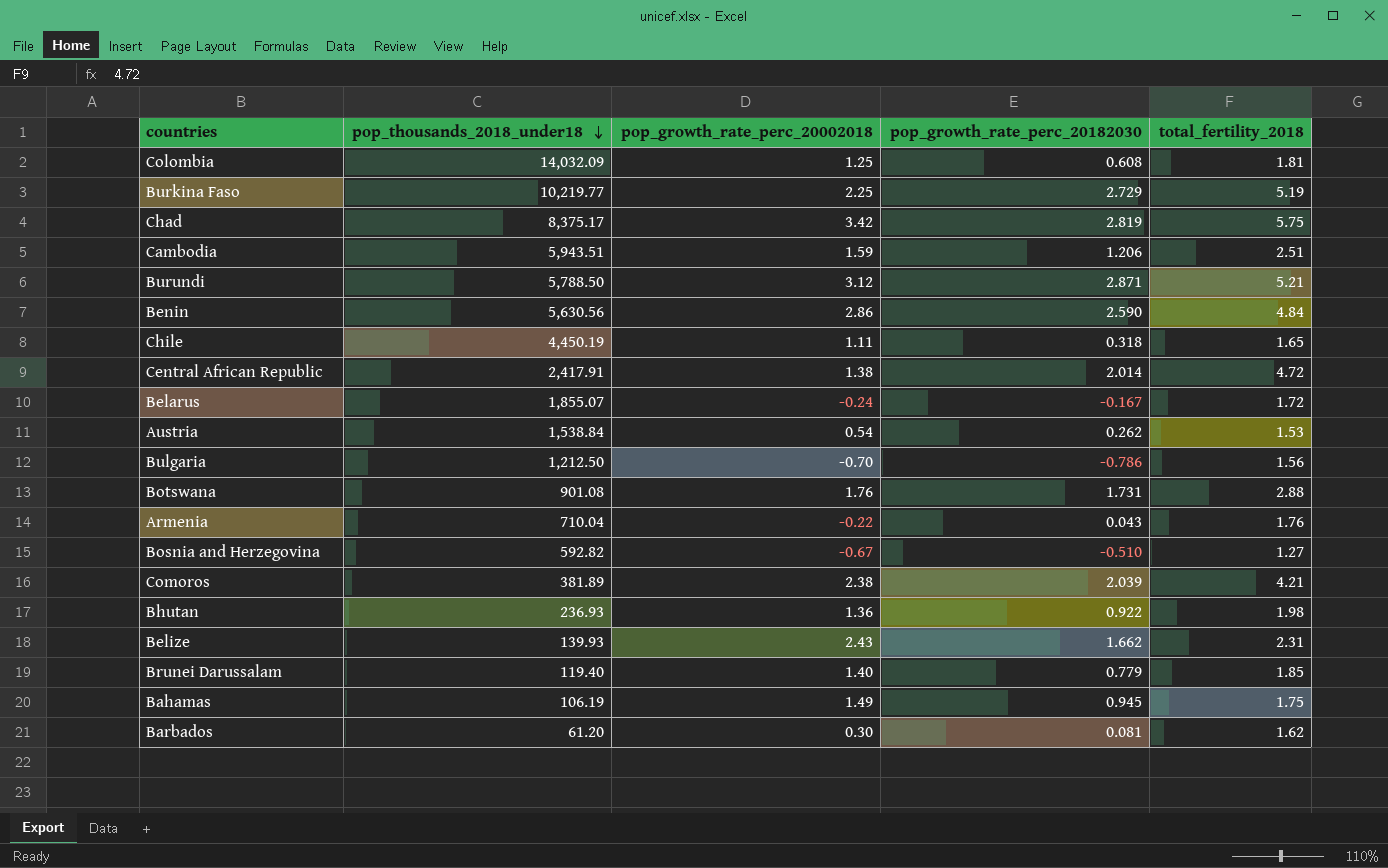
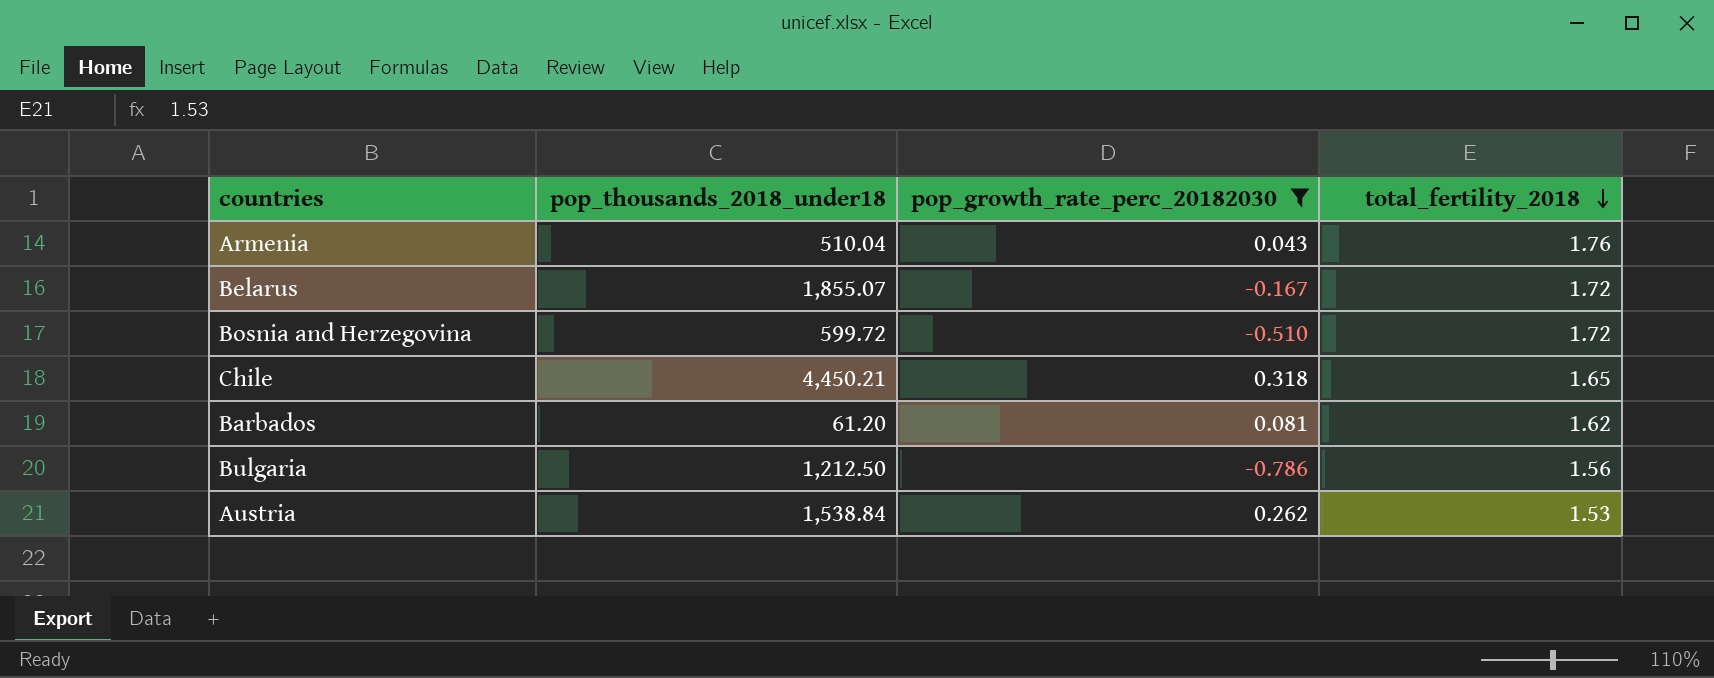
filter: none -> pop_growth_rate_perc_20182030 <= 0.318
row order: pop_thousands_2018_under18 descending -> total_fertility_2018 descending
column pop_growth_rate_perc_20002018 | position: 3 -> none
Armenia | pop_thousands_2018_under18: 710.04 -> 510.04
Bosnia and Herzegovina | pop_thousands_2018_under18: 592.82 -> 599.72
Bosnia and Herzegovina | total_fertility_2018: 1.27 -> 1.72
Chile | pop_thousands_2018_under18: 4,450.19 -> 4,450.21

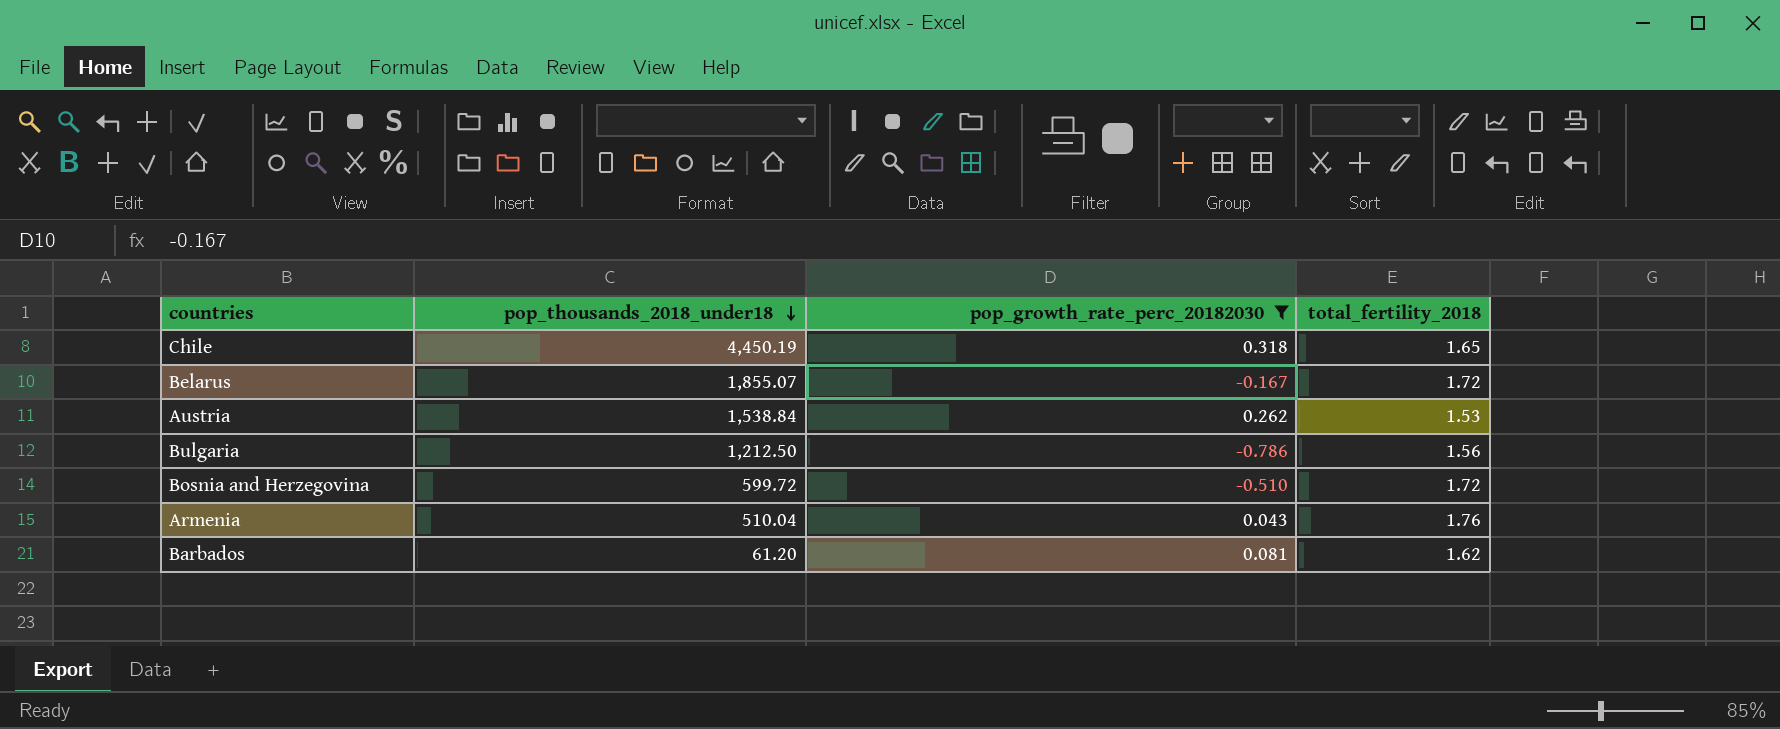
row order: total_fertility_2018 descending -> pop_thousands_2018_under18 descending
Chile | pop_thousands_2018_under18: 4,450.21 -> 4,450.19

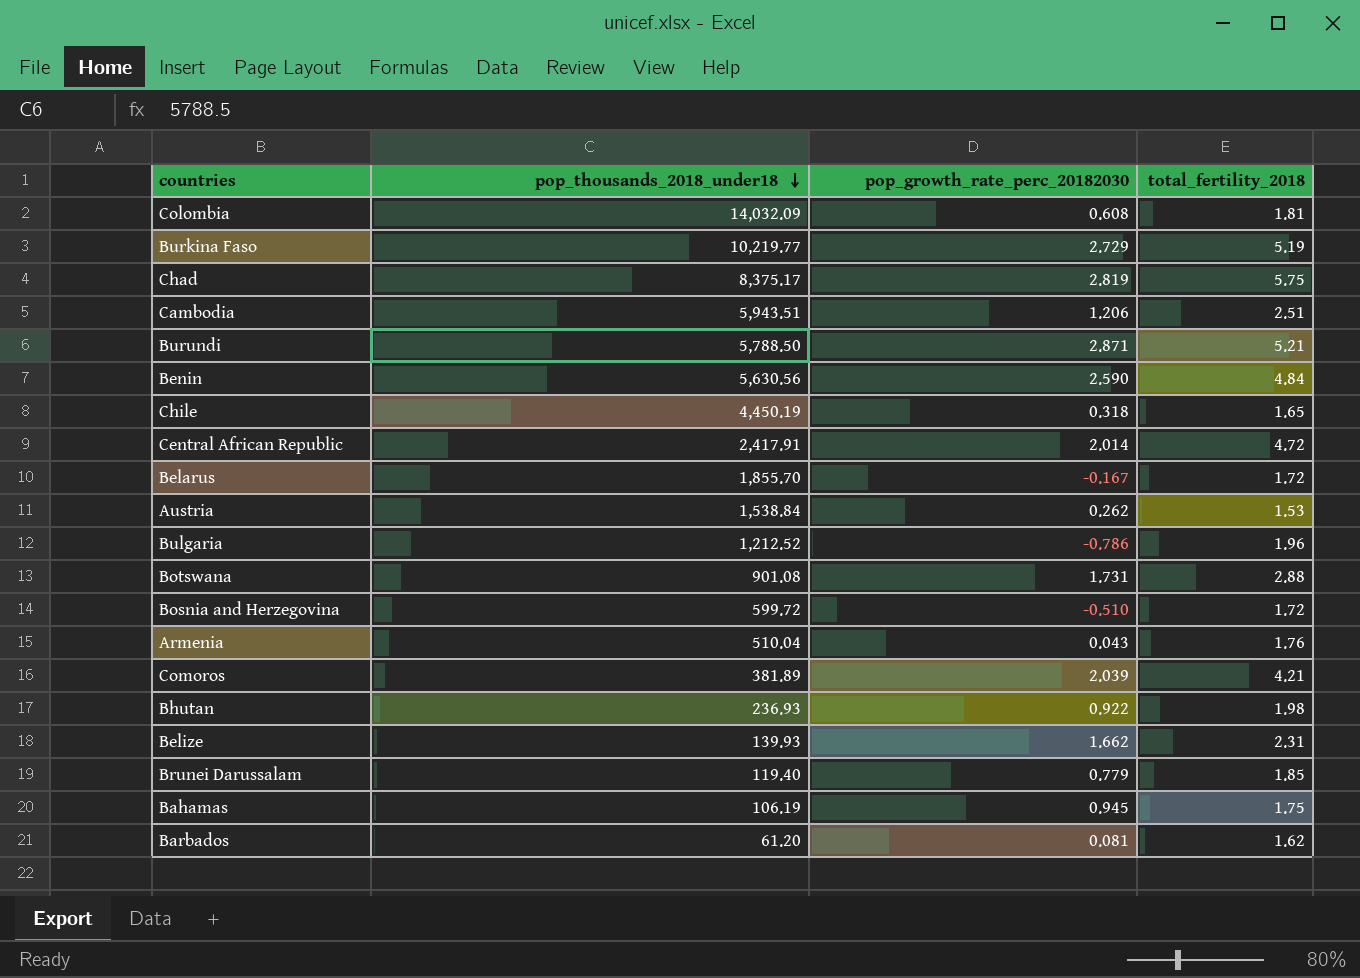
filter: pop_growth_rate_perc_20182030 <= 0.318 -> none
Belarus | pop_thousands_2018_under18: 1,855.07 -> 1,855.70
Bulgaria | pop_thousands_2018_under18: 1,212.50 -> 1,212.52
Bulgaria | total_fertility_2018: 1.56 -> 1.96

